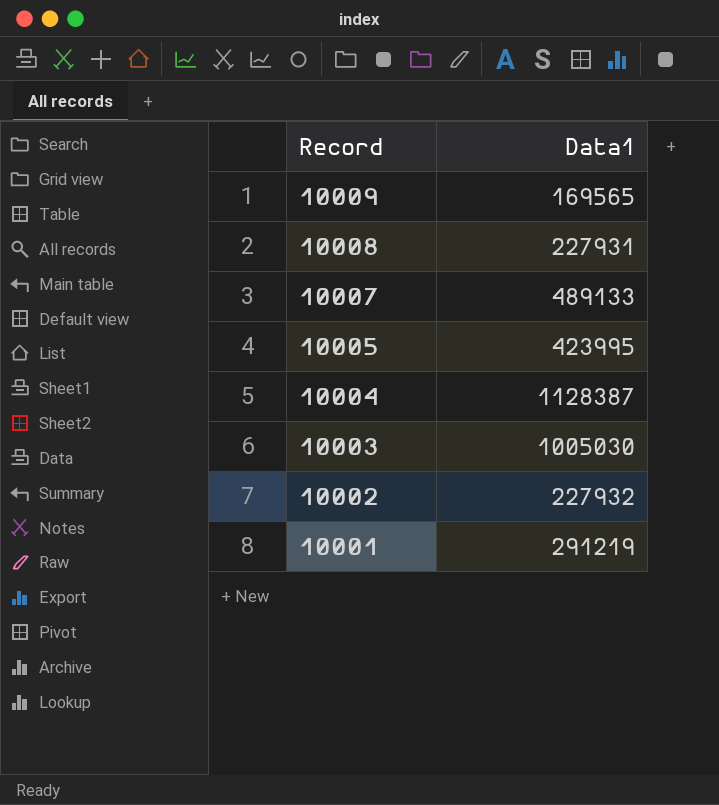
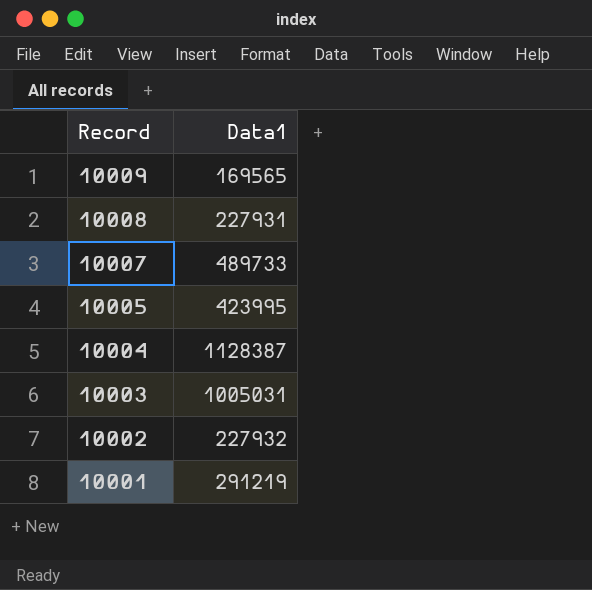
10007 | Data1: 489133 -> 489733
10003 | Data1: 1005030 -> 1005031

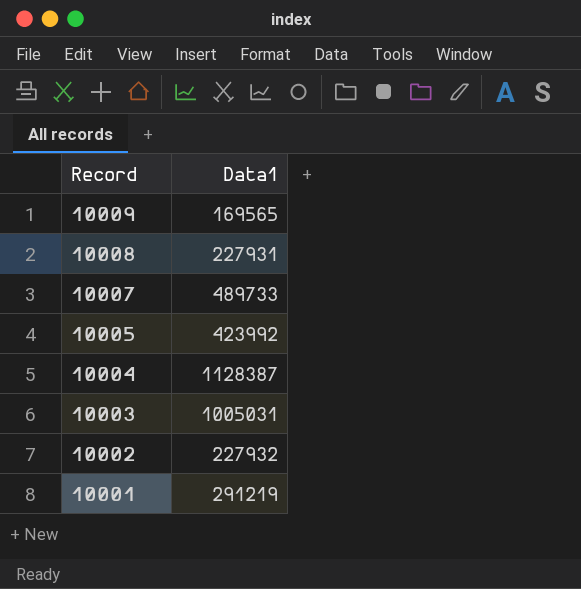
10005 | Data1: 423995 -> 423992

